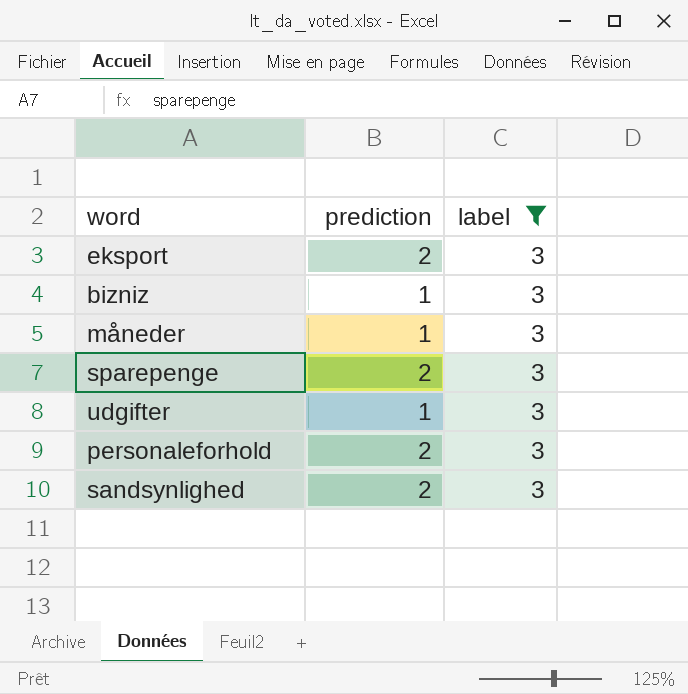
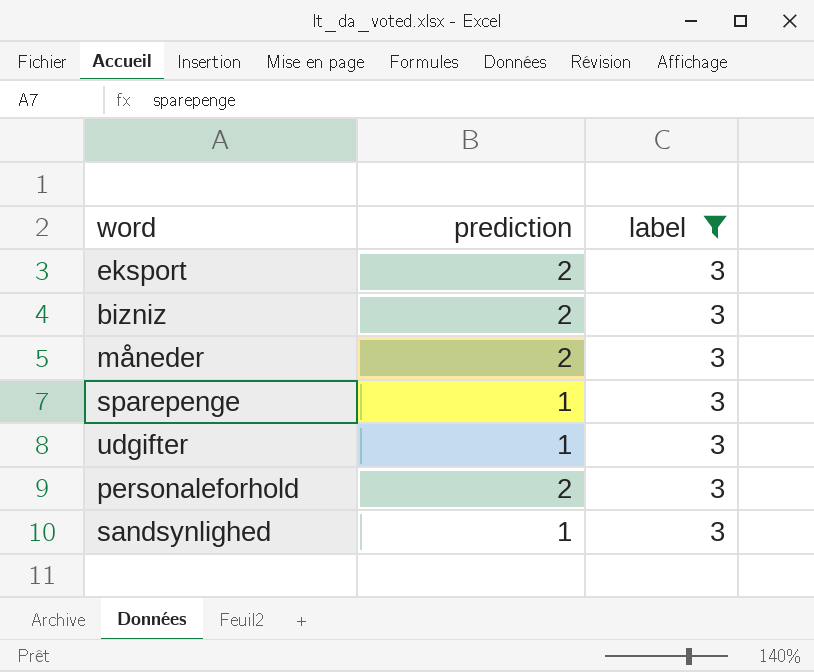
bizniz | prediction: 1 -> 2
måneder | prediction: 1 -> 2
sparepenge | prediction: 2 -> 1
sandsynlighed | prediction: 2 -> 1

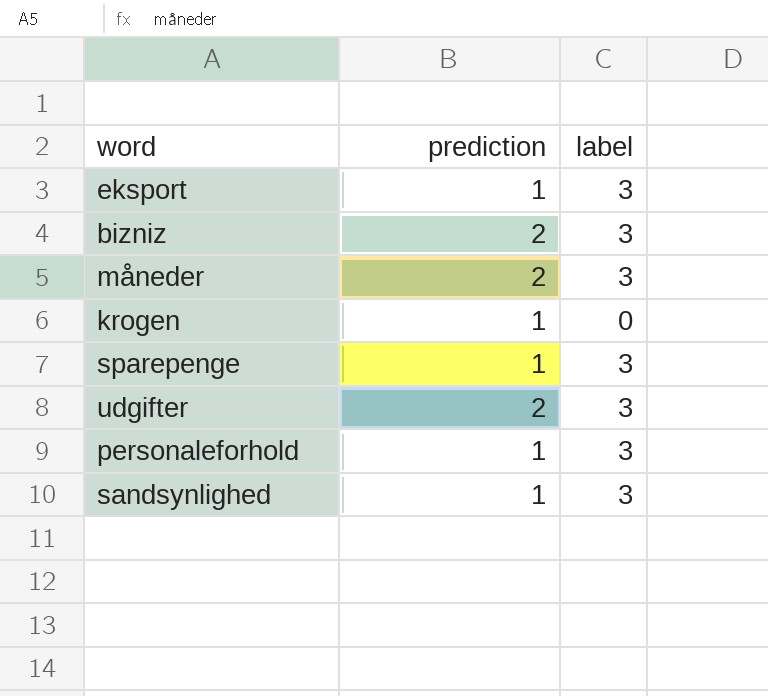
filter: label = 3 -> none
eksport | prediction: 2 -> 1
udgifter | prediction: 1 -> 2
personaleforhold | prediction: 2 -> 1

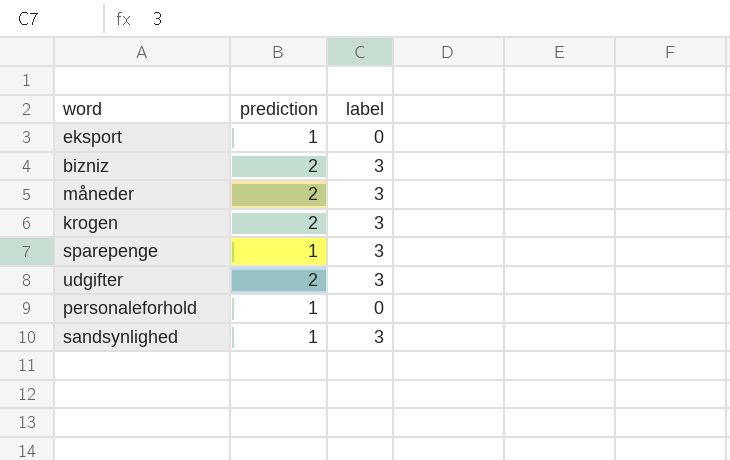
eksport | label: 3 -> 0
krogen | prediction: 1 -> 2
krogen | label: 0 -> 3
personaleforhold | label: 3 -> 0

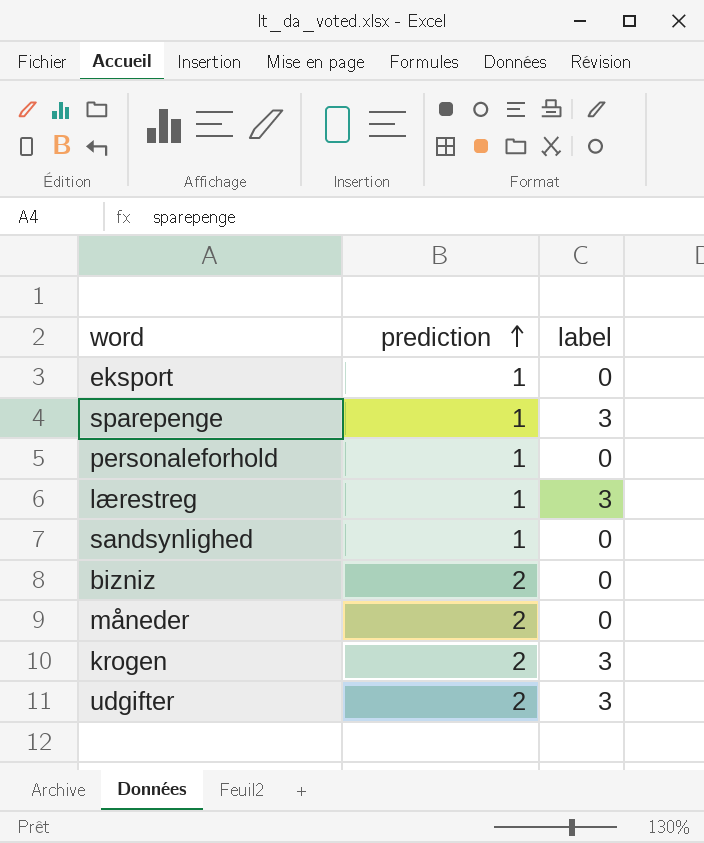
row order: none -> prediction ascending
row lærestreg: none -> 1 | 3
sandsynlighed | label: 3 -> 0
bizniz | label: 3 -> 0
måneder | label: 3 -> 0

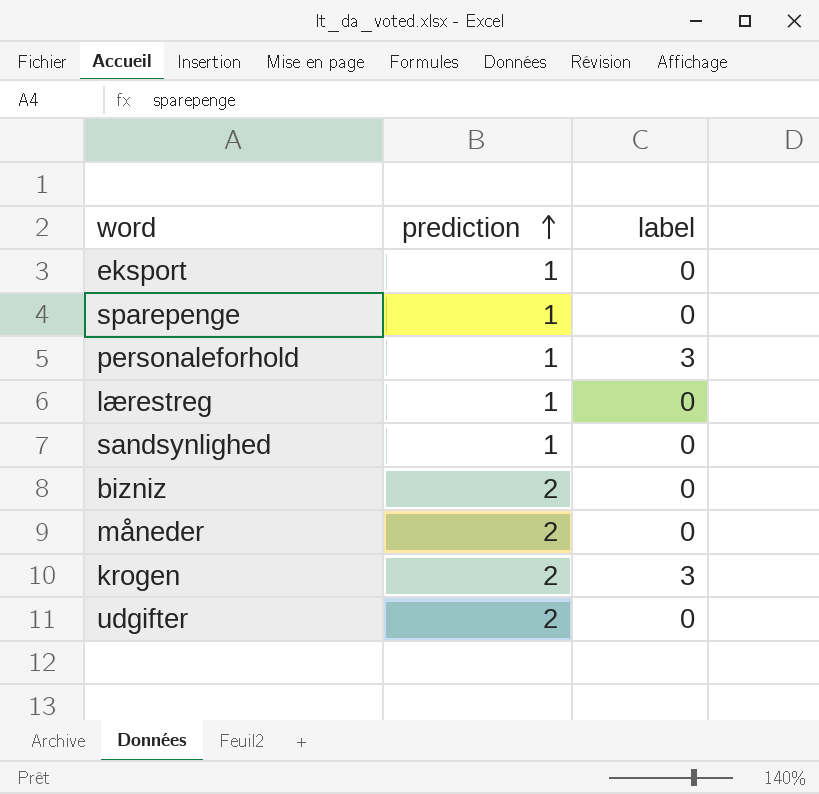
sparepenge | label: 3 -> 0
personaleforhold | label: 0 -> 3
lærestreg | label: 3 -> 0
udgifter | label: 3 -> 0

